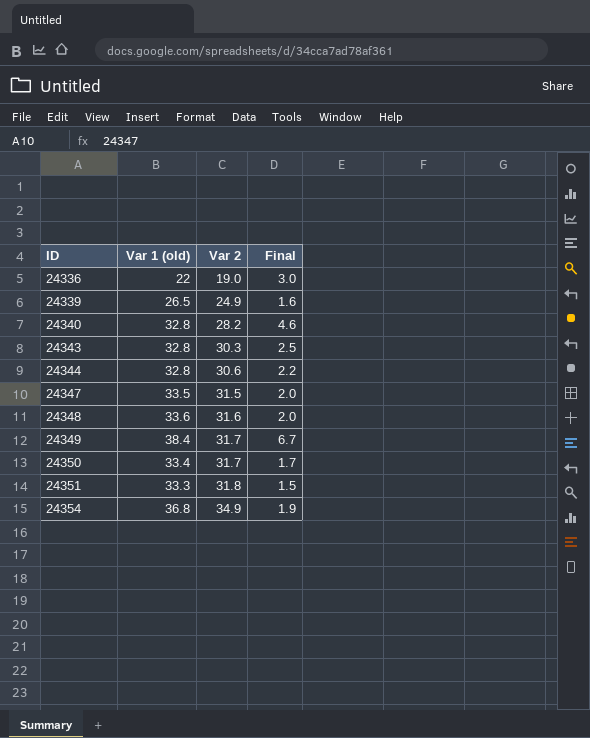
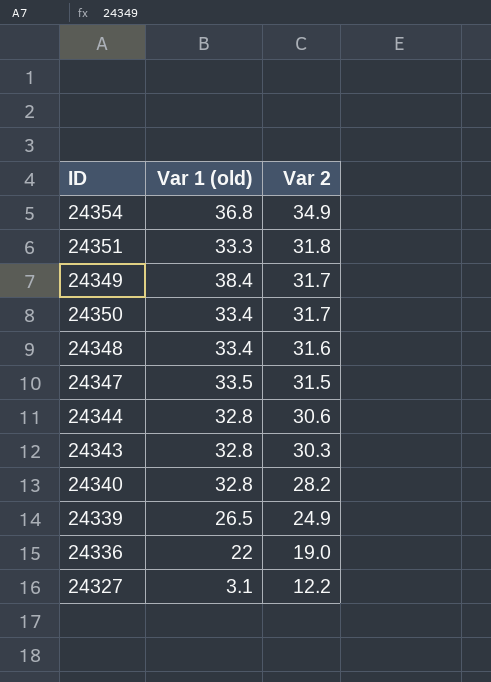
row order: ID ascending -> Var 2 descending
column Final | formula: [Var 1 (old)] - [Var 2] -> none
24348 | Var 1 (old): 33.6 -> 33.4
row 24327: none -> 3.1 | 12.2

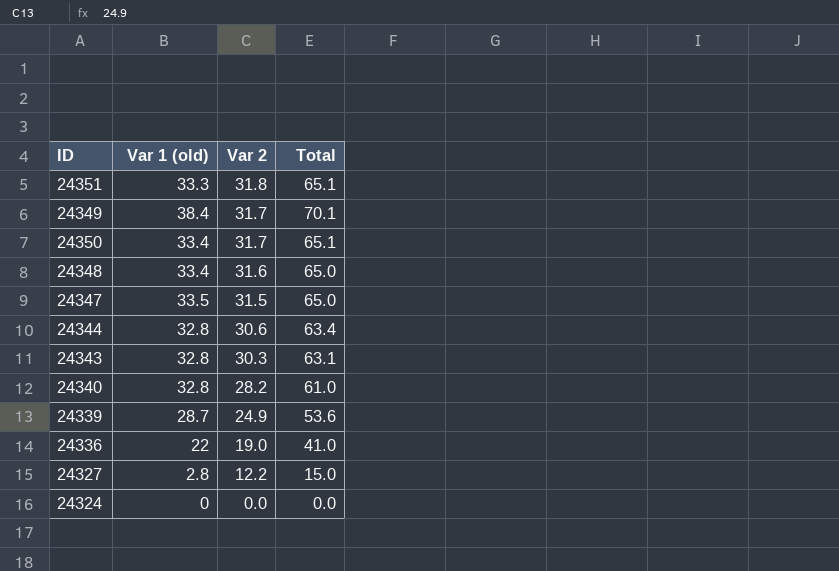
column Total | formula: none -> [Var 1 (old)] + [Var 2]
row 24354: 36.8 | 34.9 -> none
24339 | Var 1 (old): 26.5 -> 28.7
24327 | Var 1 (old): 3.1 -> 2.8
row 24324: none -> 0 | 0.0 | 0.0

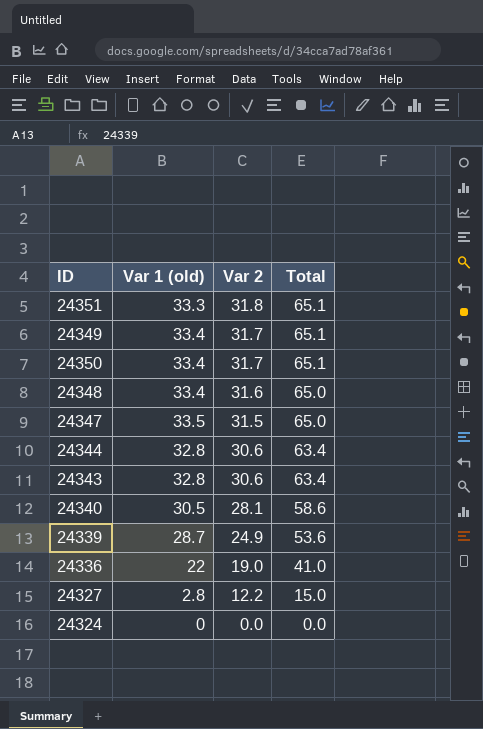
24349 | Var 1 (old): 38.4 -> 33.4
24349 | Total: 70.1 -> 65.1
24343 | Var 2: 30.3 -> 30.6
24343 | Total: 63.1 -> 63.4
24340 | Var 1 (old): 32.8 -> 30.5
24340 | Var 2: 28.2 -> 28.1
24340 | Total: 61.0 -> 58.6

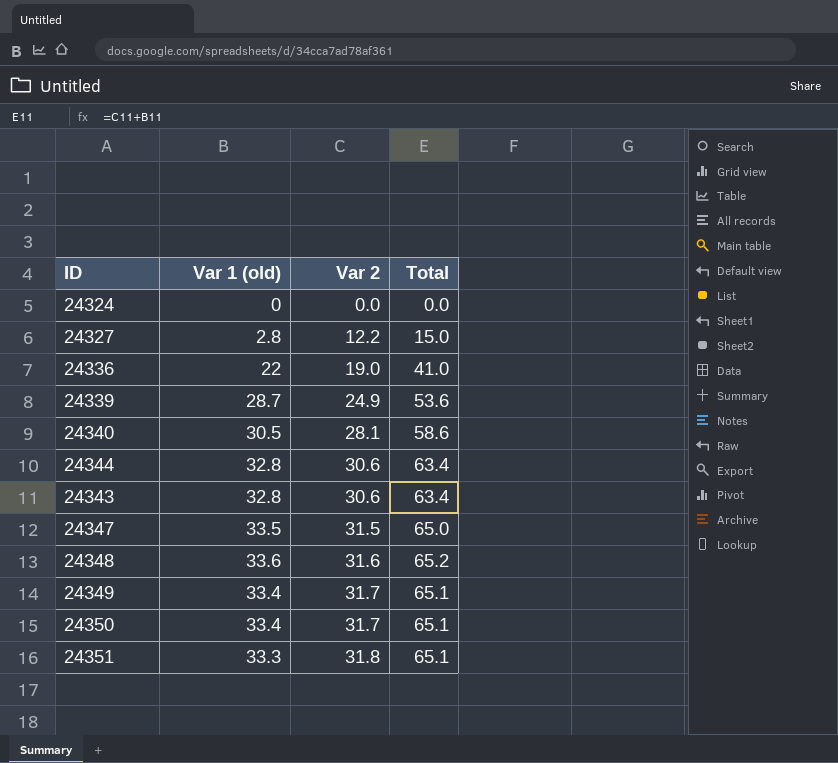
row order: Var 2 descending -> Var 2 ascending
24348 | Var 1 (old): 33.4 -> 33.6
24348 | Total: 65.0 -> 65.2

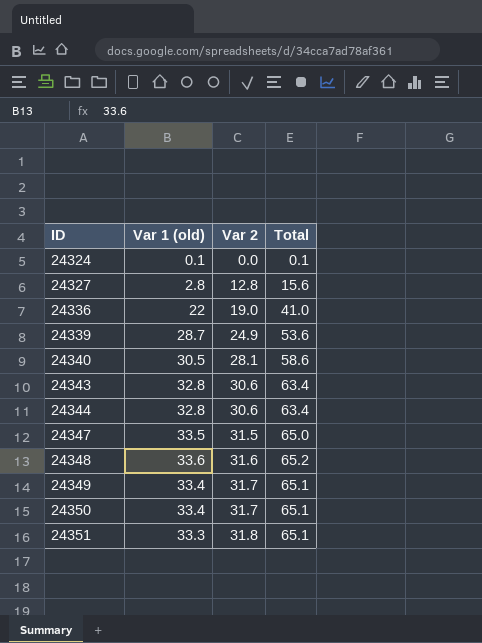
row order: Var 2 ascending -> ID ascending
24324 | Var 1 (old): 0 -> 0.1
24324 | Total: 0.0 -> 0.1
24327 | Var 2: 12.2 -> 12.8
24327 | Total: 15.0 -> 15.6

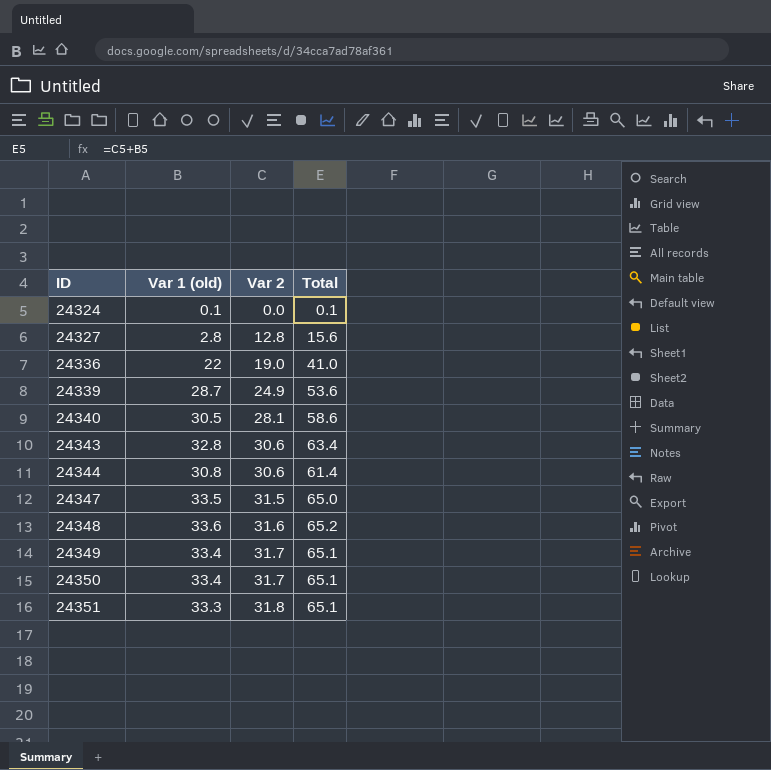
24344 | Var 1 (old): 32.8 -> 30.8
24344 | Total: 63.4 -> 61.4

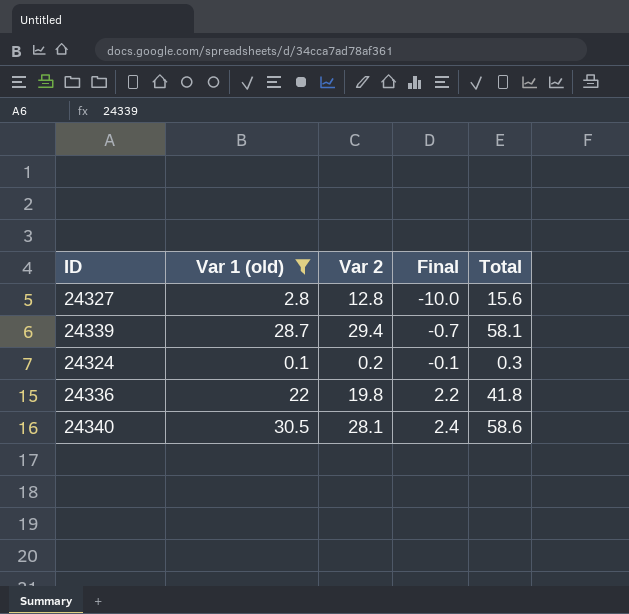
filter: none -> Var 1 (old) <= 30.5
row order: ID ascending -> Final ascending
column Final | formula: none -> [Var 1 (old)] - [Var 2]
24339 | Var 2: 24.9 -> 29.4
24339 | Total: 53.6 -> 58.1
24324 | Var 2: 0.0 -> 0.2
24324 | Total: 0.1 -> 0.3
24336 | Var 2: 19.0 -> 19.8
24336 | Total: 41.0 -> 41.8

